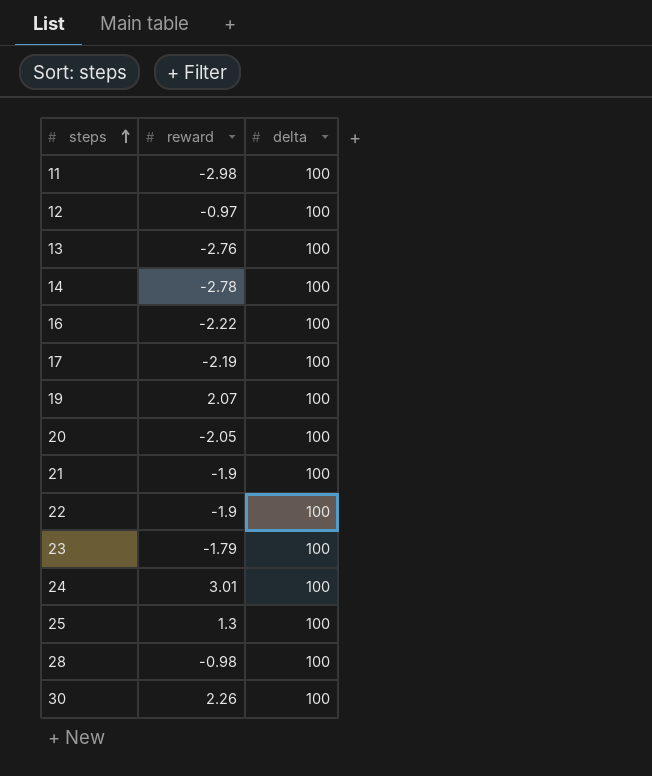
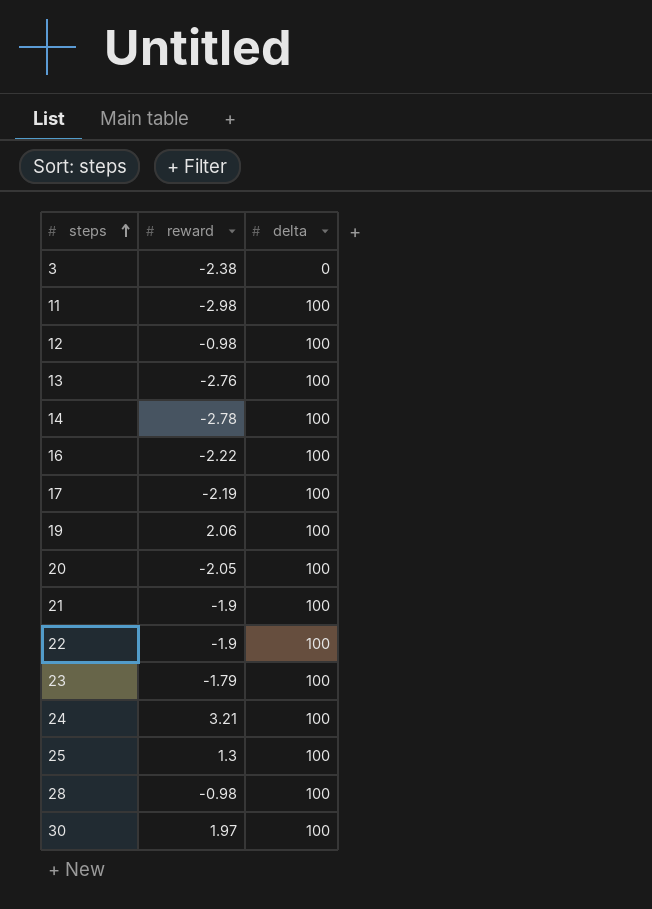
row 3: none -> -2.38 | 0
12 | reward: -0.97 -> -0.98
19 | reward: 2.07 -> 2.06
24 | reward: 3.01 -> 3.21
30 | reward: 2.26 -> 1.97

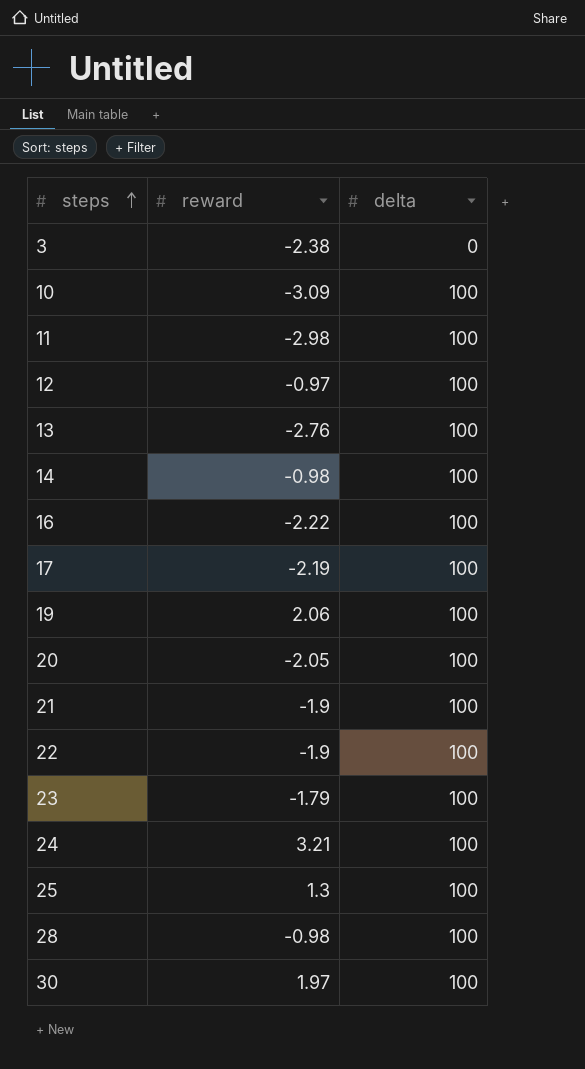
row 10: none -> -3.09 | 100
12 | reward: -0.98 -> -0.97
14 | reward: -2.78 -> -0.98

